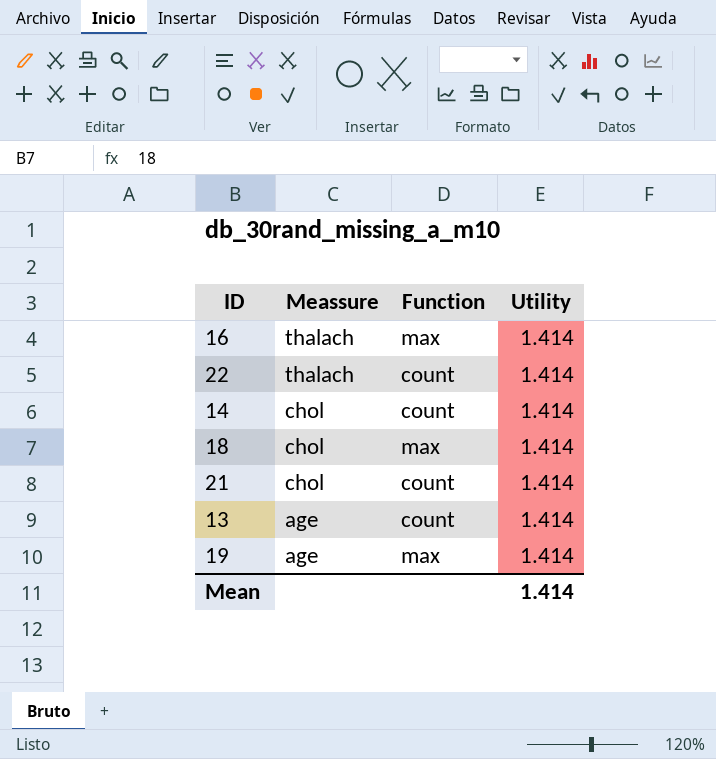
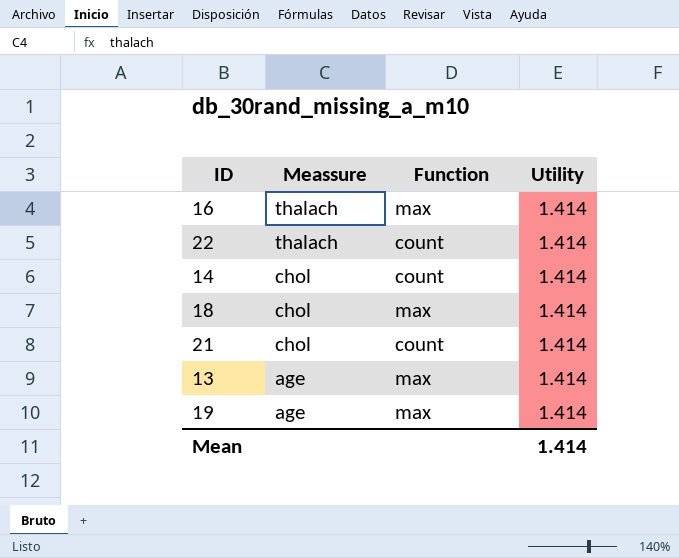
13 | Function: count -> max

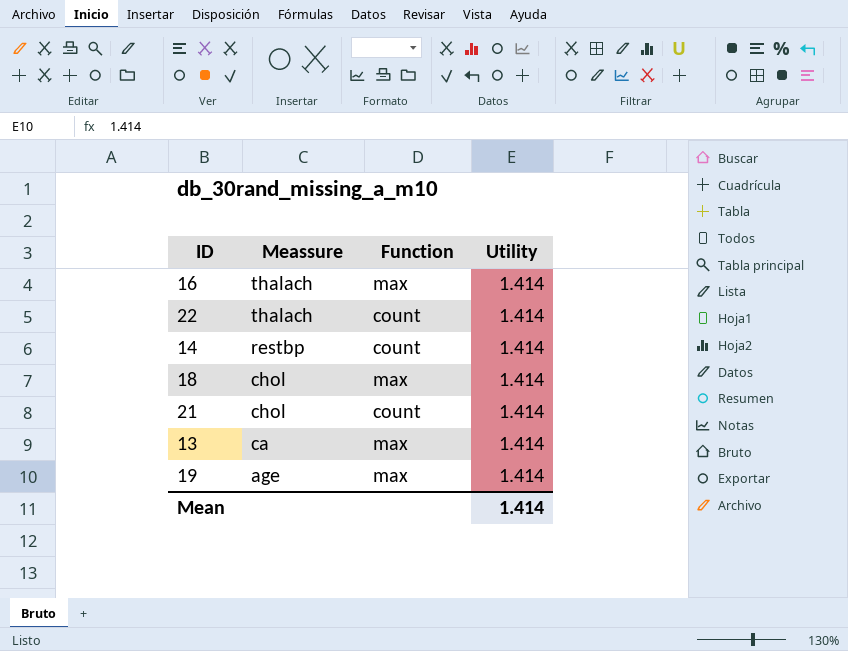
14 | Meassure: chol -> restbp
13 | Meassure: age -> ca

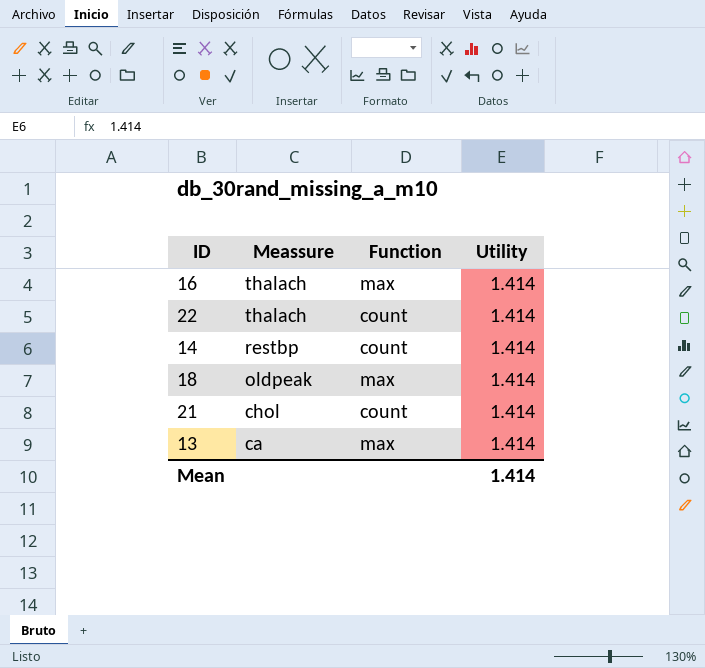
row 19: age | max | 1.414 -> none
18 | Meassure: chol -> oldpeak

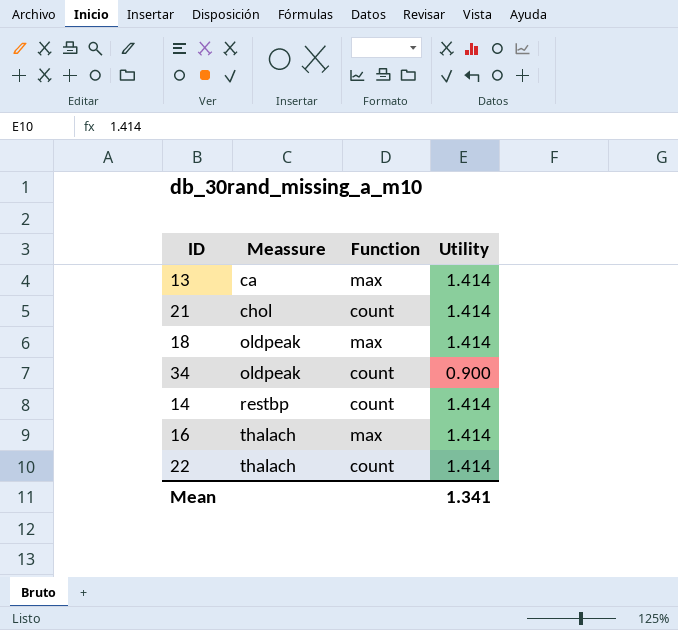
row order: Meassure descending -> Meassure ascending
row 34: none -> oldpeak | count | 0.900
Mean | Utility: 1.414 -> 1.341

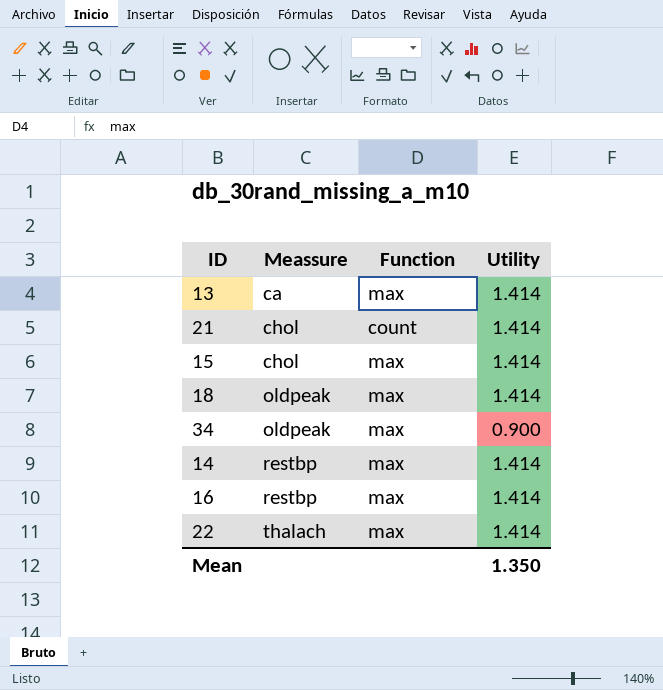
row 15: none -> chol | max | 1.414
34 | Function: count -> max
14 | Function: count -> max
16 | Meassure: thalach -> restbp
22 | Function: count -> max
Mean | Utility: 1.341 -> 1.350

